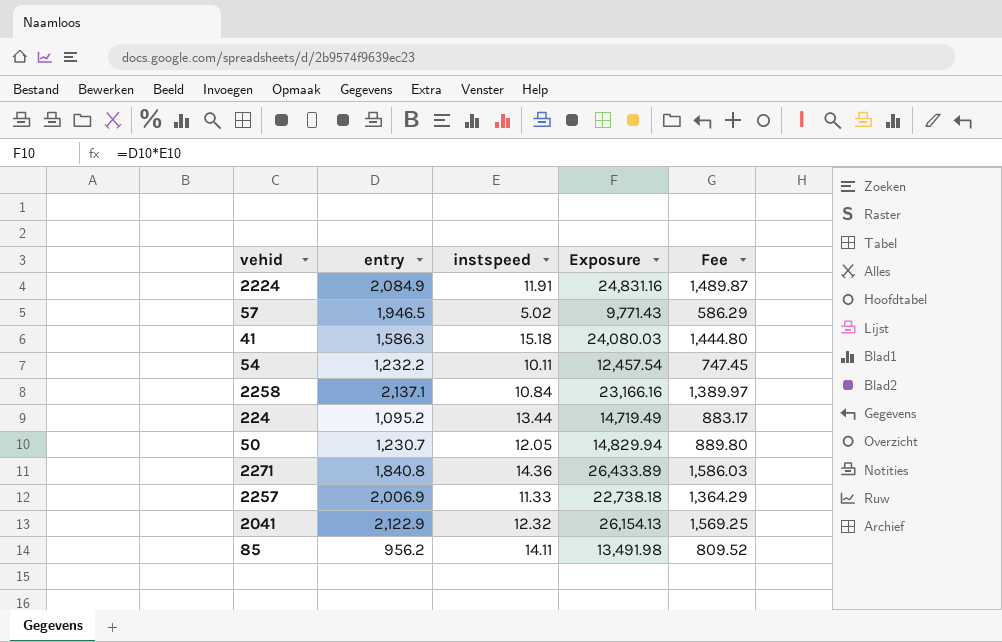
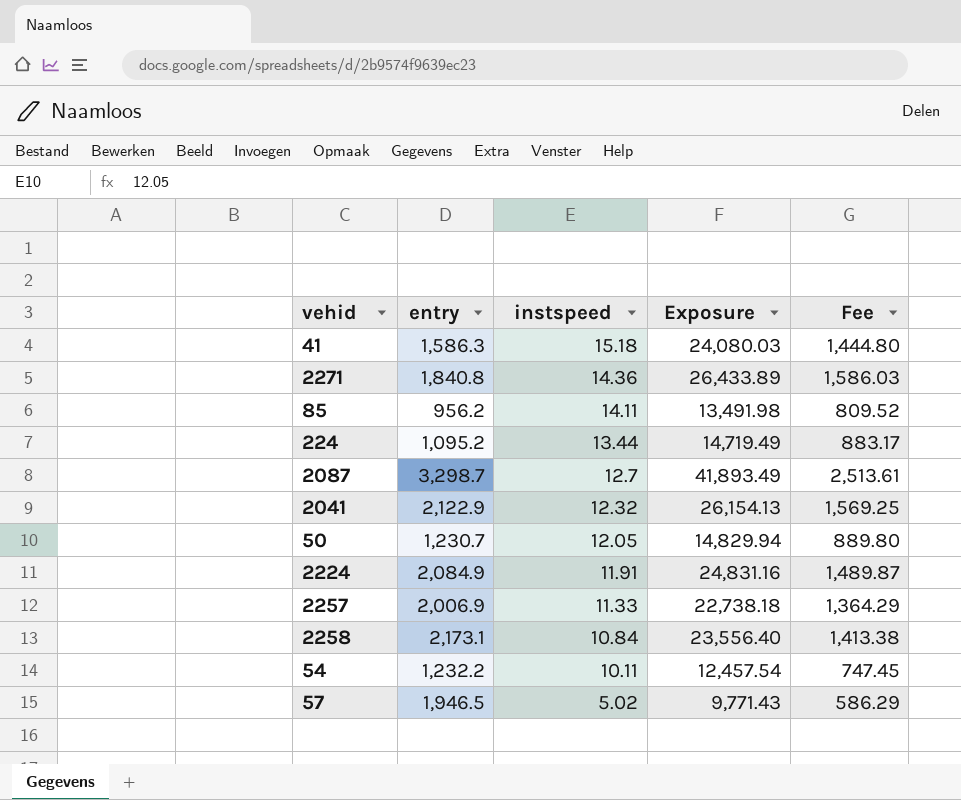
row order: none -> instspeed descending
row 2087: none -> 3,298.7 | 12.7 | 41,893.49 | 2,513.61
2258 | entry: 2,137.1 -> 2,173.1
2258 | Exposure: 23,166.16 -> 23,556.40
2258 | Fee: 1,389.97 -> 1,413.38

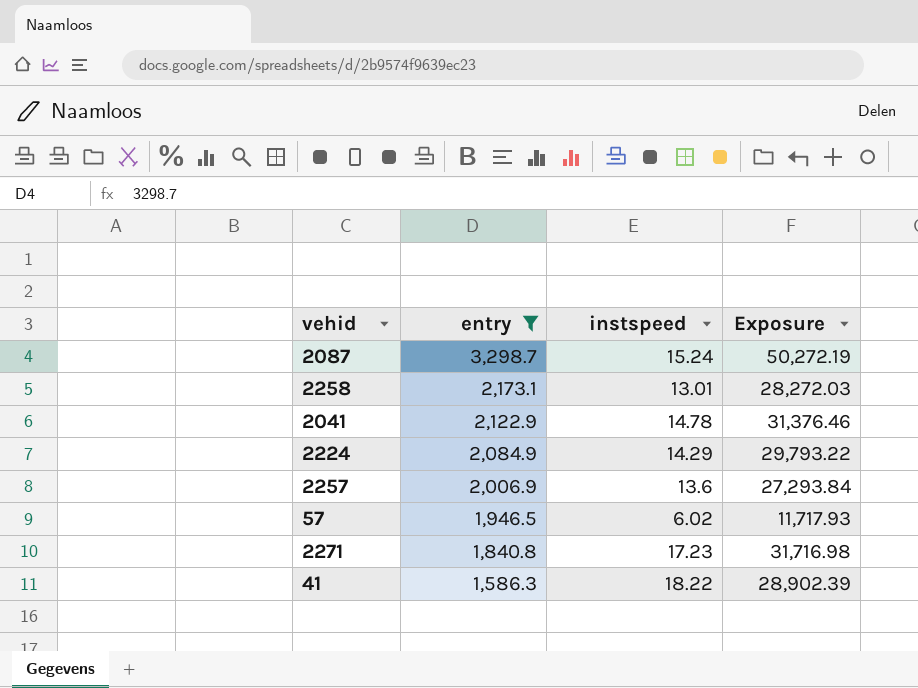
filter: none -> entry >= 1,586.3
row order: instspeed descending -> entry descending
column Fee | formula: [Exposure] * 0.06 -> none
2087 | instspeed: 12.7 -> 15.24
2087 | Exposure: 41,893.49 -> 50,272.19
2258 | instspeed: 10.84 -> 13.01
2258 | Exposure: 23,556.40 -> 28,272.03
2041 | instspeed: 12.32 -> 14.78
2041 | Exposure: 26,154.13 -> 31,376.46
2224 | instspeed: 11.91 -> 14.29
2224 | Exposure: 24,831.16 -> 29,793.22
2257 | instspeed: 11.33 -> 13.6
2257 | Exposure: 22,738.18 -> 27,293.84
57 | instspeed: 5.02 -> 6.02
57 | Exposure: 9,771.43 -> 11,717.93
2271 | instspeed: 14.36 -> 17.23
2271 | Exposure: 26,433.89 -> 31,716.98
41 | instspeed: 15.18 -> 18.22
41 | Exposure: 24,080.03 -> 28,902.39

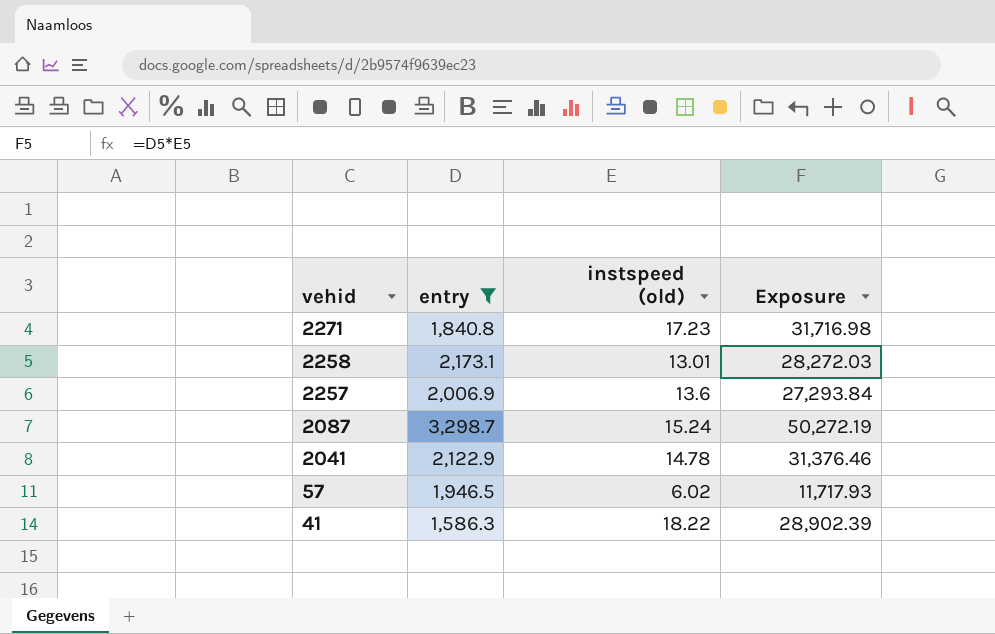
row order: entry descending -> vehid descending
column name: instspeed -> instspeed (old)
row 2224: 2,084.9 | 14.29 | 29,793.22 -> none

